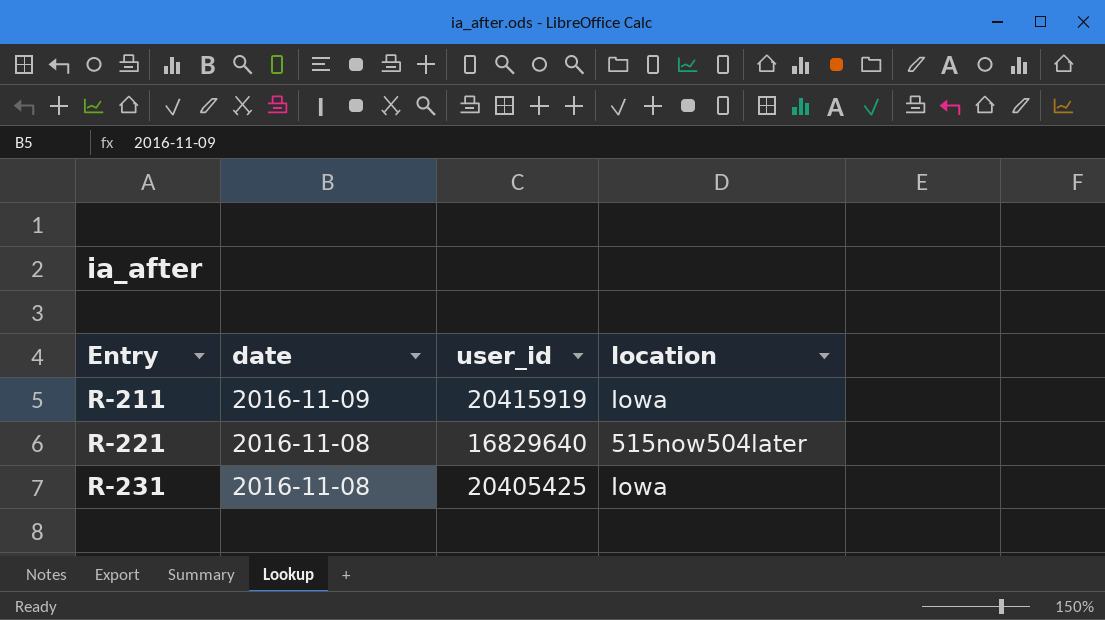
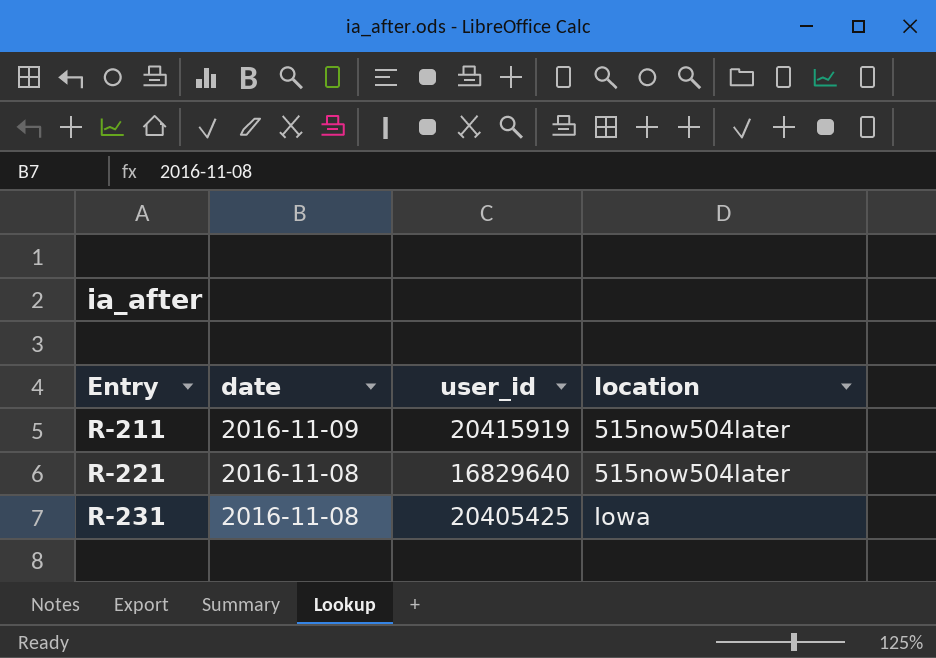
R-211 | location: Iowa -> 515now504later

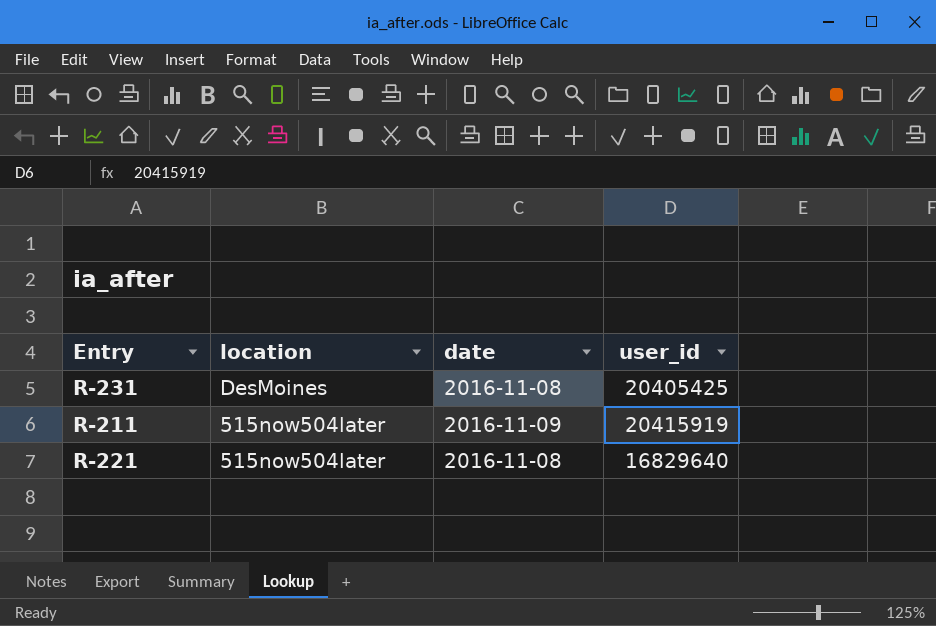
row order: Entry ascending -> location descending
column location | position: 4 -> 2
R-231 | location: Iowa -> DesMoines

